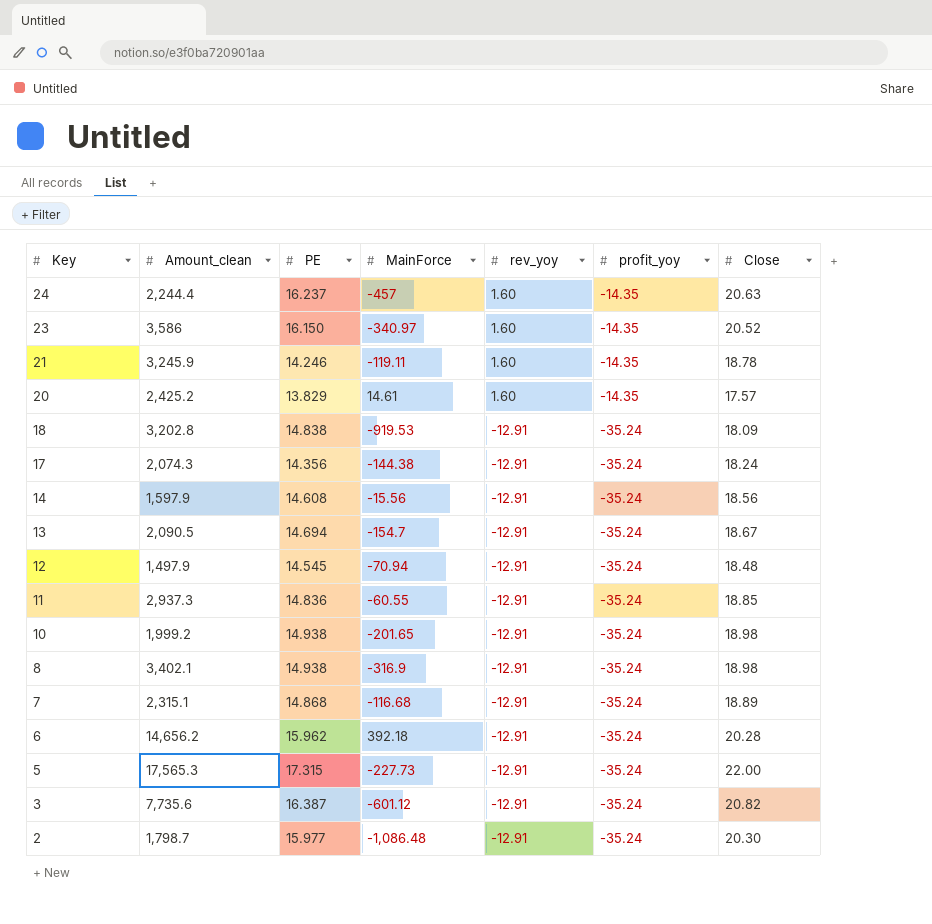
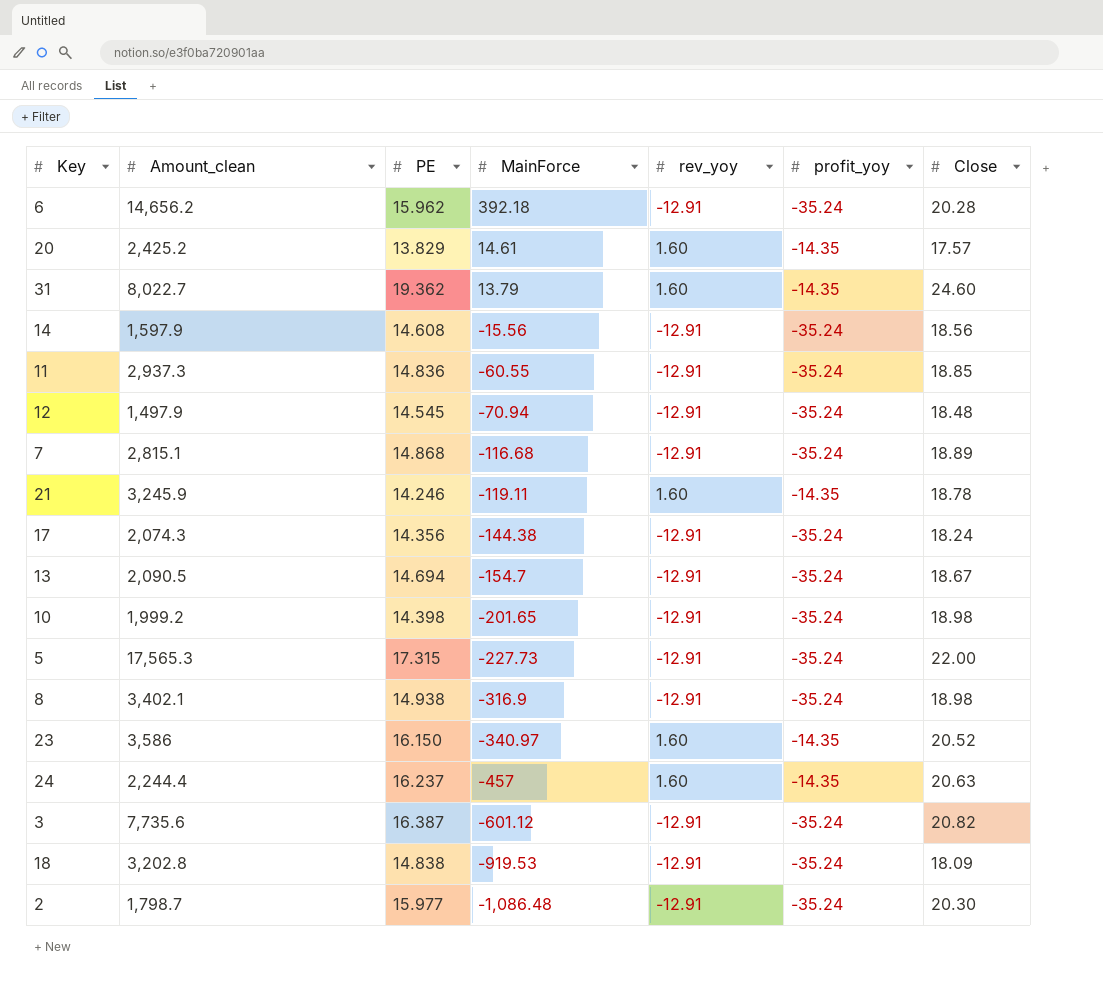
row order: Key descending -> MainForce descending
row 31: none -> 8,022.7 | 19.362 | 13.79 | 1.60 | -14.35 | 24.60
7 | Amount_clean: 2,315.1 -> 2,815.1
10 | PE: 14.938 -> 14.398

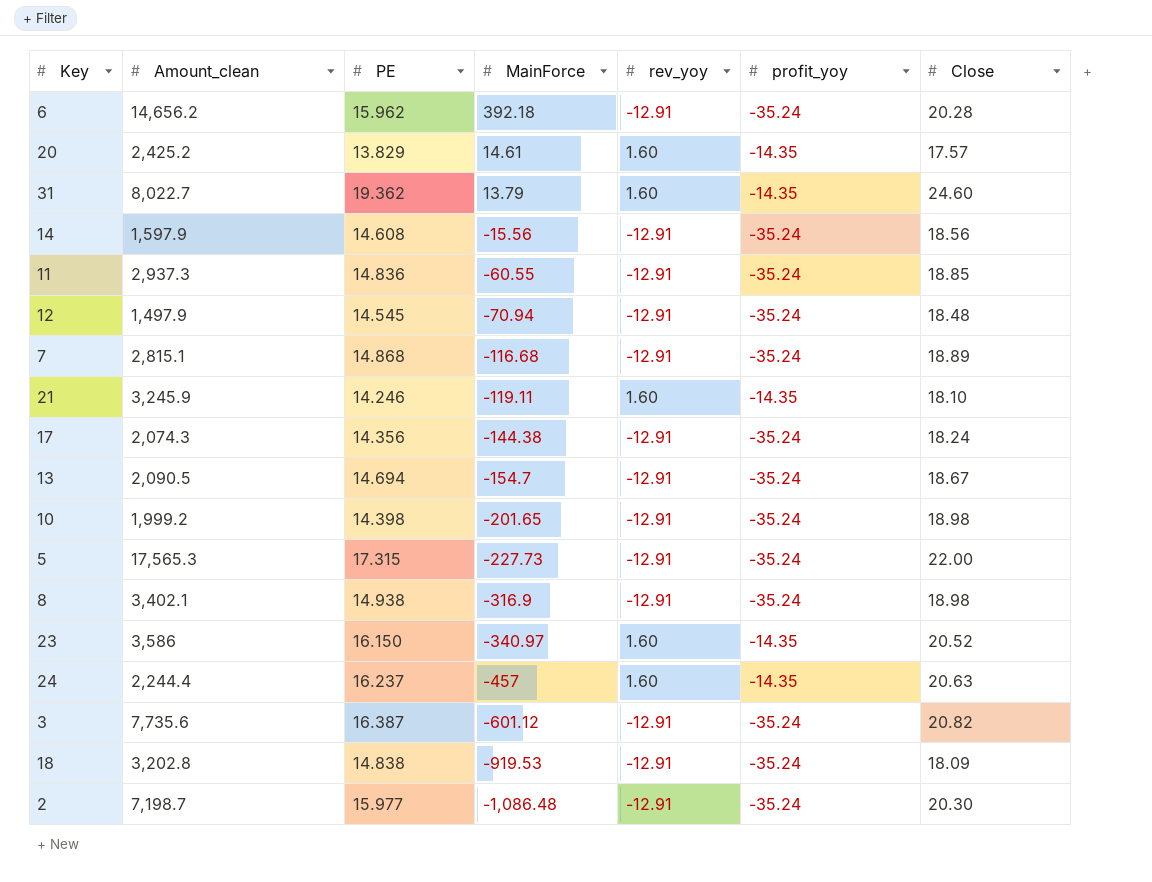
21 | Close: 18.78 -> 18.10
2 | Amount_clean: 1,798.7 -> 7,198.7

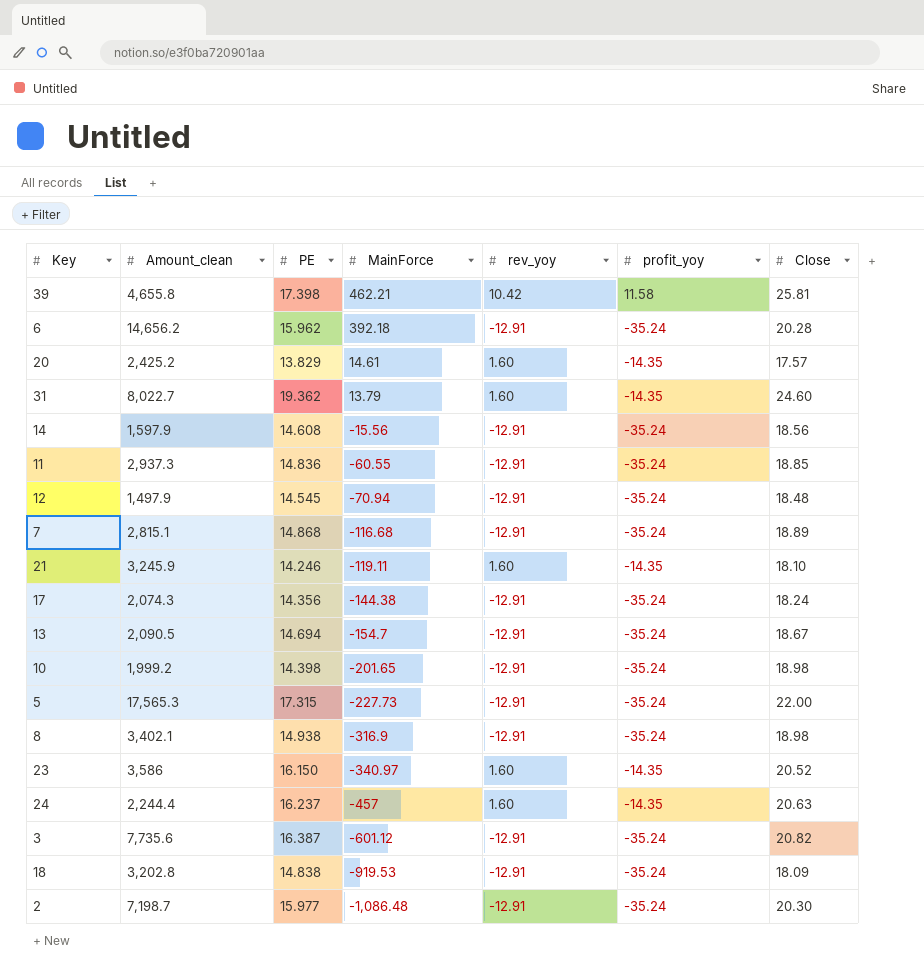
row 39: none -> 4,655.8 | 17.398 | 462.21 | 10.42 | 11.58 | 25.81

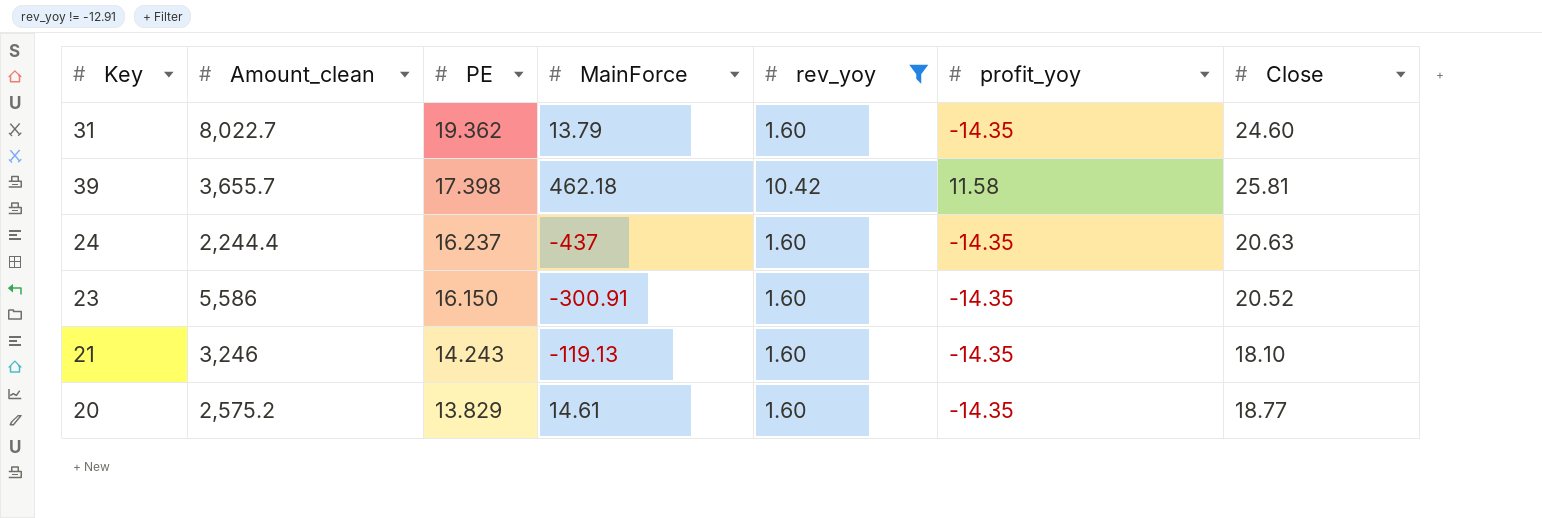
filter: none -> rev_yoy != -12.91
row order: MainForce descending -> PE descending
39 | Amount_clean: 4,655.8 -> 3,655.7
39 | MainForce: 462.21 -> 462.18
24 | MainForce: -457 -> -437
23 | Amount_clean: 3,586 -> 5,586
23 | MainForce: -340.97 -> -300.91
21 | Amount_clean: 3,245.9 -> 3,246
21 | PE: 14.246 -> 14.243
21 | MainForce: -119.11 -> -119.13
20 | Amount_clean: 2,425.2 -> 2,575.2
20 | Close: 17.57 -> 18.77

